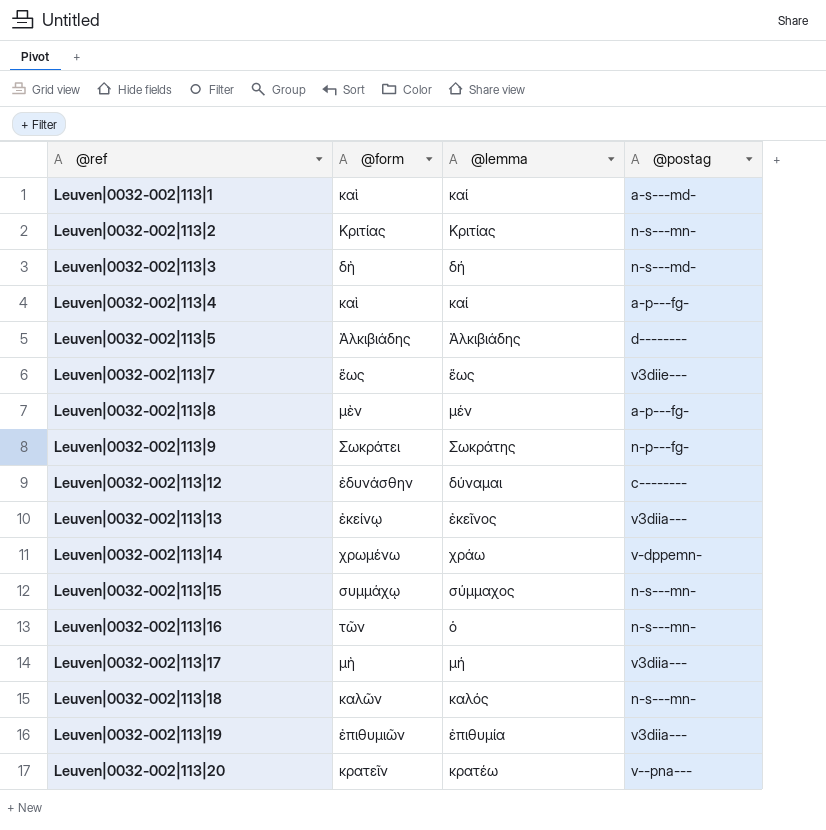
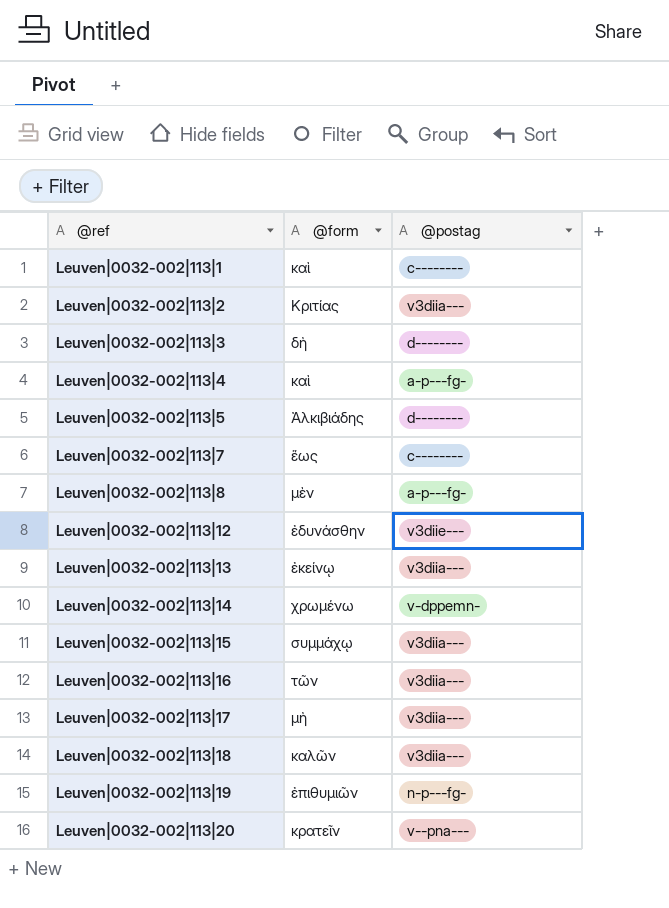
column @lemma | position: 3 -> none
row Leuven|0032-002|113|9: Σωκράτει | Σωκράτης | n-p---fg- -> none
Leuven|0032-002|113|1 | @postag: a-s---md- -> c--------
Leuven|0032-002|113|2 | @postag: n-s---mn- -> v3diia---
Leuven|0032-002|113|3 | @postag: n-s---md- -> d--------
Leuven|0032-002|113|7 | @postag: v3diie--- -> c--------
Leuven|0032-002|113|12 | @postag: c-------- -> v3diie---
Leuven|0032-002|113|15 | @postag: n-s---mn- -> v3diia---
Leuven|0032-002|113|16 | @postag: n-s---mn- -> v3diia---
Leuven|0032-002|113|18 | @postag: n-s---mn- -> v3diia---
Leuven|0032-002|113|19 | @postag: v3diia--- -> n-p---fg-

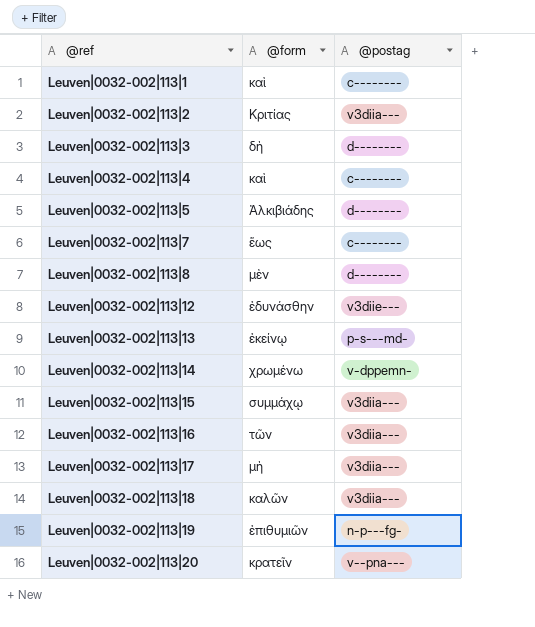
Leuven|0032-002|113|4 | @postag: a-p---fg- -> c--------
Leuven|0032-002|113|8 | @postag: a-p---fg- -> d--------
Leuven|0032-002|113|13 | @postag: v3diia--- -> p-s---md-

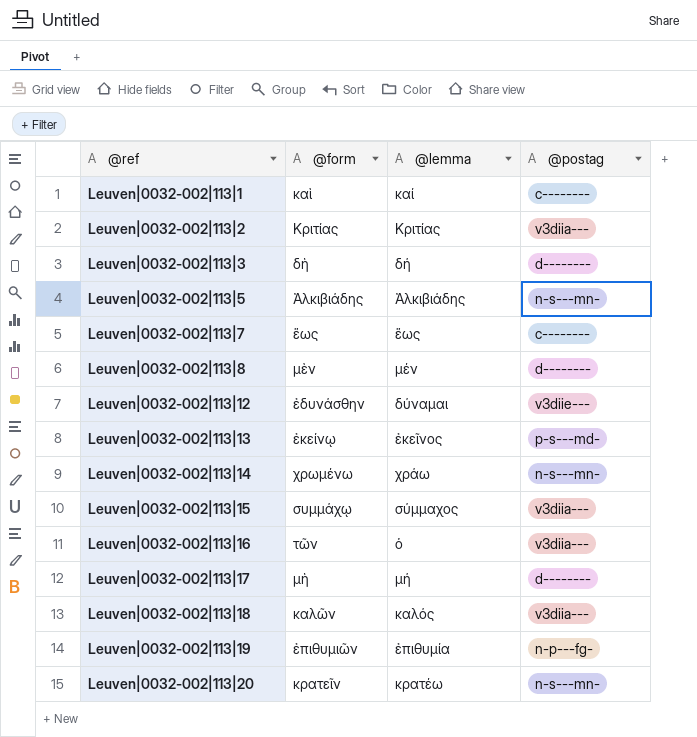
column @lemma | position: none -> 3
row Leuven|0032-002|113|4: καὶ | c-------- -> none
Leuven|0032-002|113|5 | @postag: d-------- -> n-s---mn-
Leuven|0032-002|113|14 | @postag: v-dppemn- -> n-s---mn-
Leuven|0032-002|113|17 | @postag: v3diia--- -> d--------
Leuven|0032-002|113|20 | @postag: v--pna--- -> n-s---mn-

